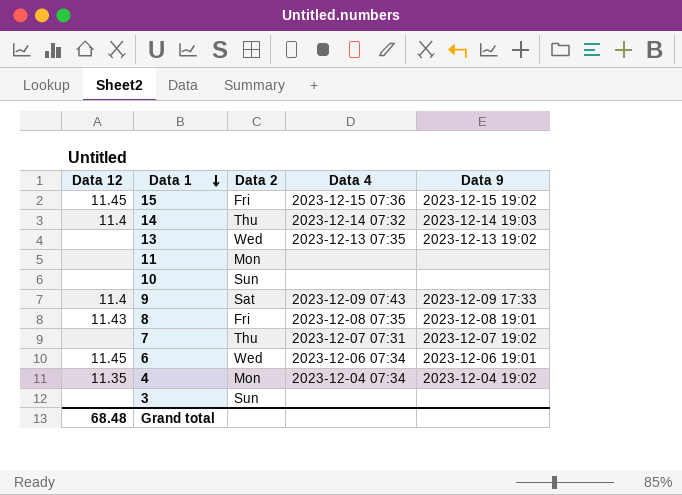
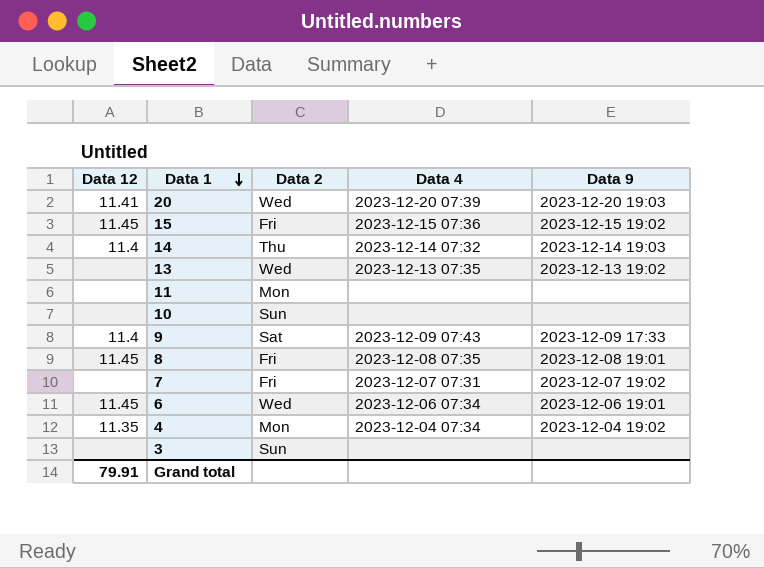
row 20: none -> 11.41 | Wed | 2023-12-20 07:39 | 2023-12-20 19:03
8 | Data 12: 11.43 -> 11.45
7 | Data 2: Thu -> Fri
Grand total | Data 12: 68.48 -> 79.91

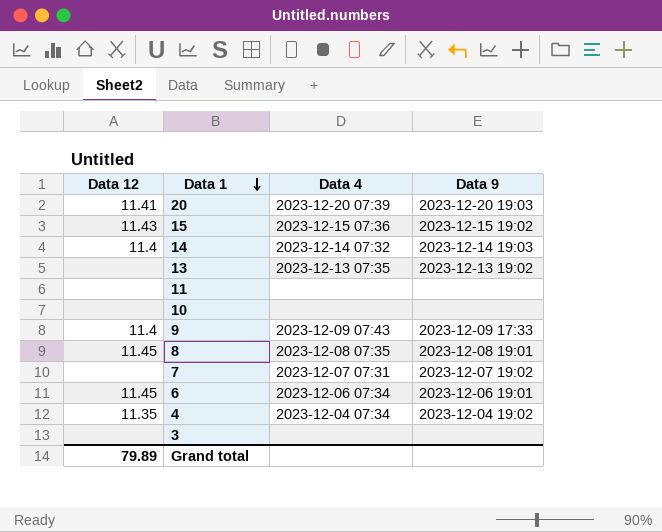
column Data 2 | position: 3 -> none
15 | Data 12: 11.45 -> 11.43
Grand total | Data 12: 79.91 -> 79.89

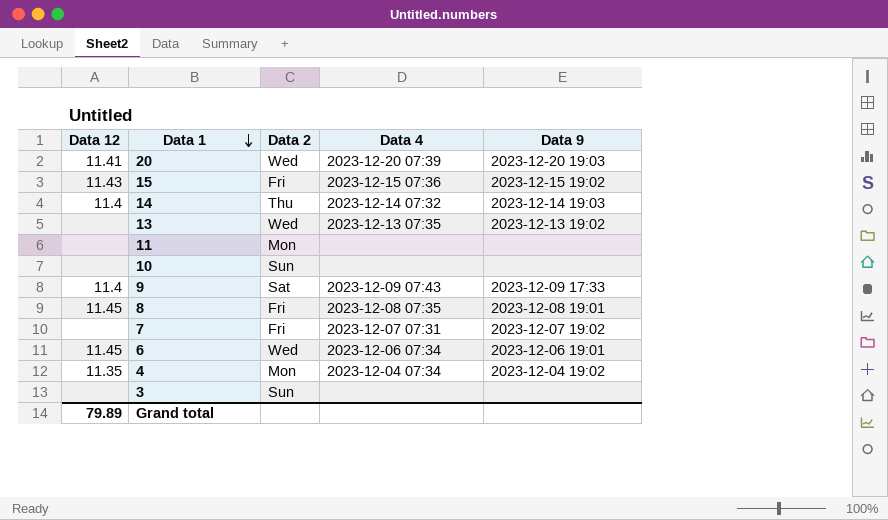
column Data 2 | position: none -> 3

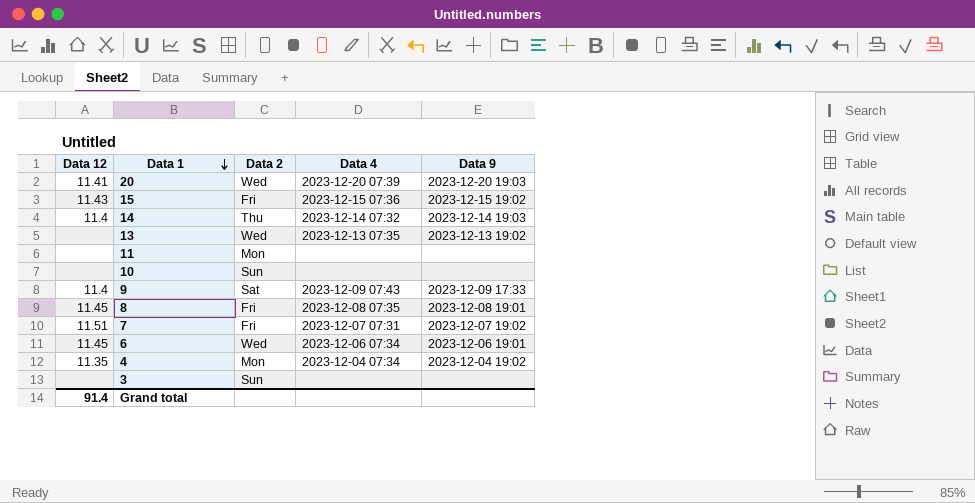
7 | Data 12: none -> 11.51
Grand total | Data 12: 79.89 -> 91.4

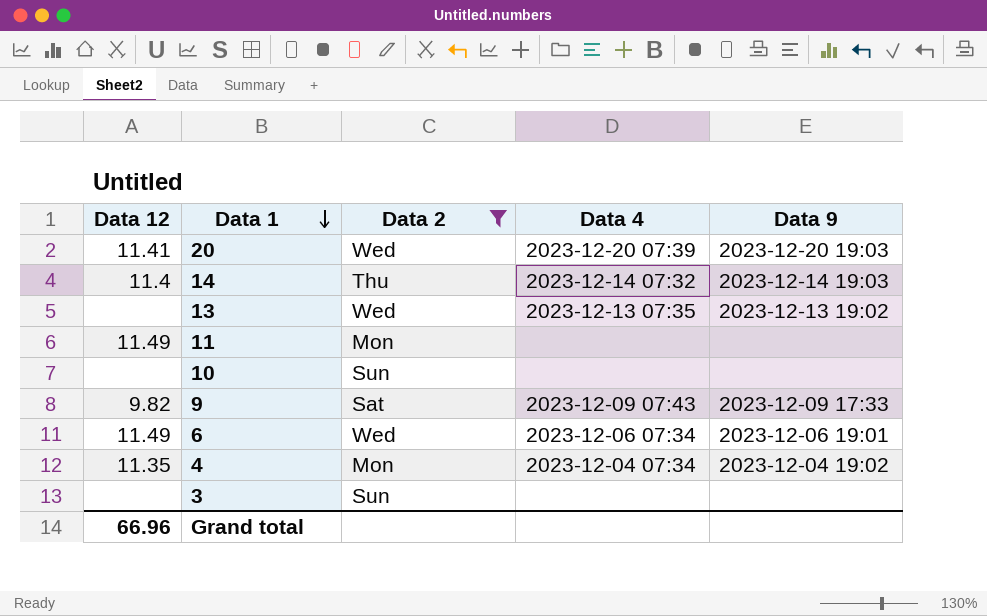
filter: none -> Data 2 != Fri
11 | Data 12: none -> 11.49
9 | Data 12: 11.4 -> 9.82
6 | Data 12: 11.45 -> 11.49
Grand total | Data 12: 91.4 -> 66.96

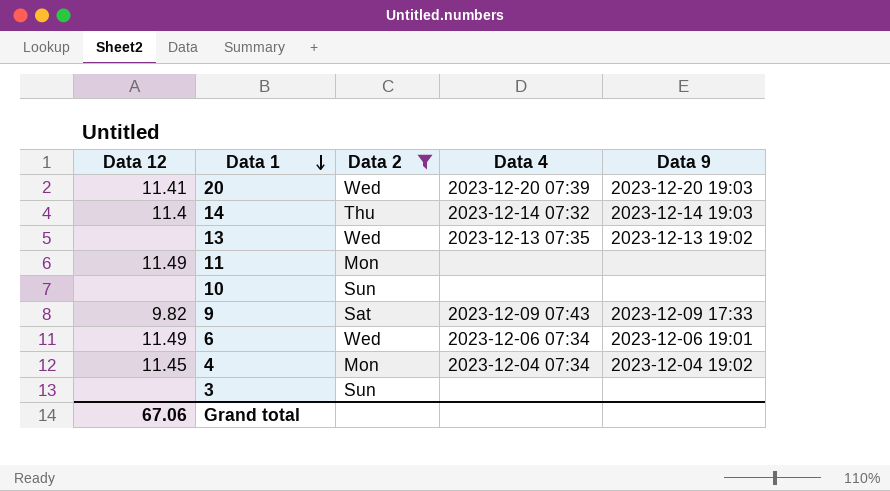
4 | Data 12: 11.35 -> 11.45
Grand total | Data 12: 66.96 -> 67.06

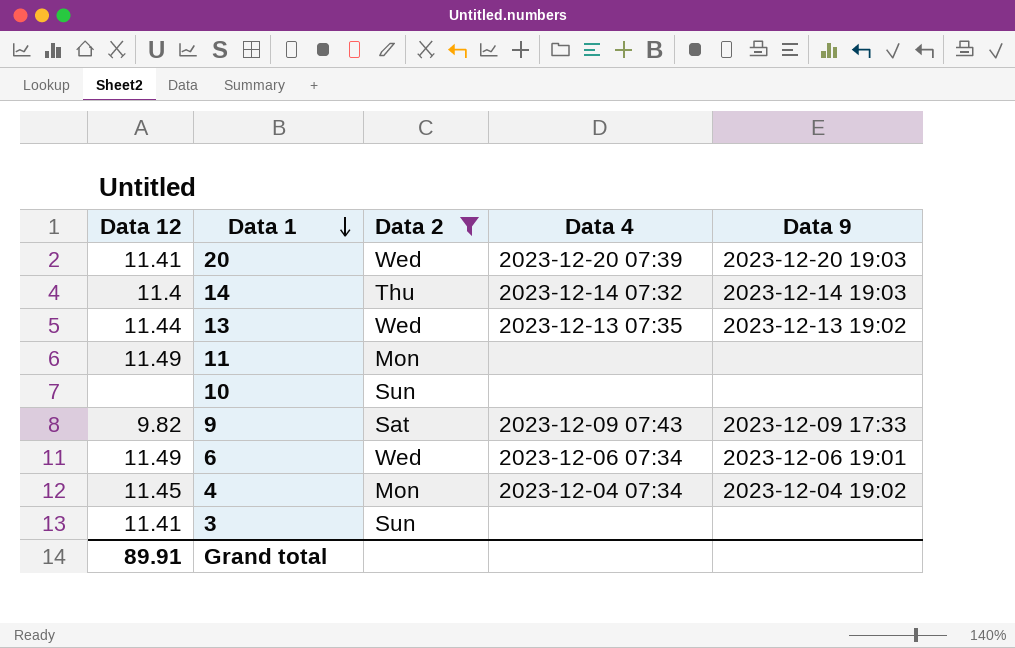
13 | Data 12: none -> 11.44
3 | Data 12: none -> 11.41
Grand total | Data 12: 67.06 -> 89.91

